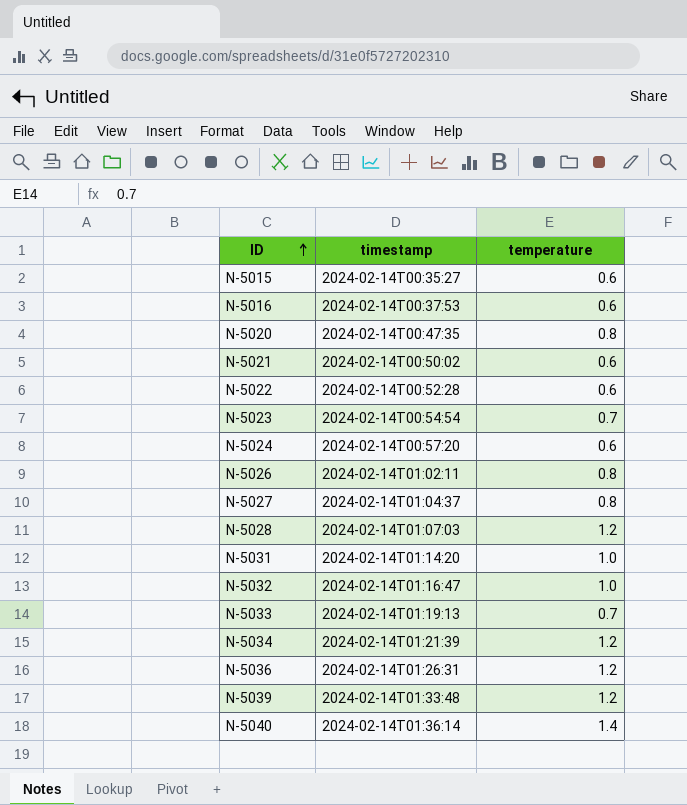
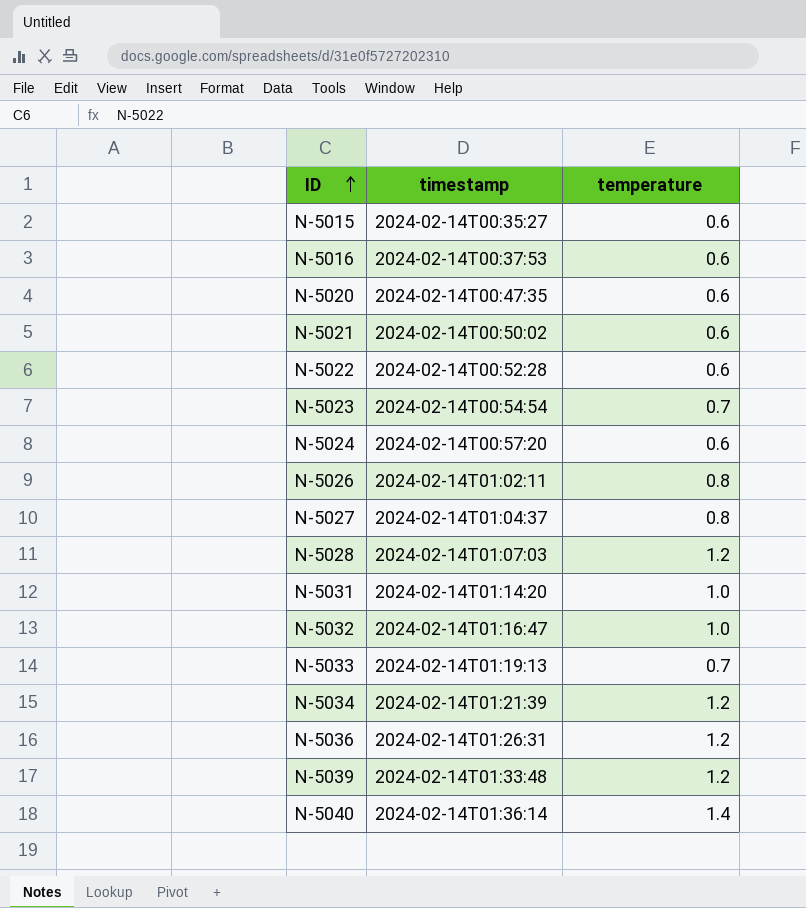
N-5020 | temperature: 0.8 -> 0.6

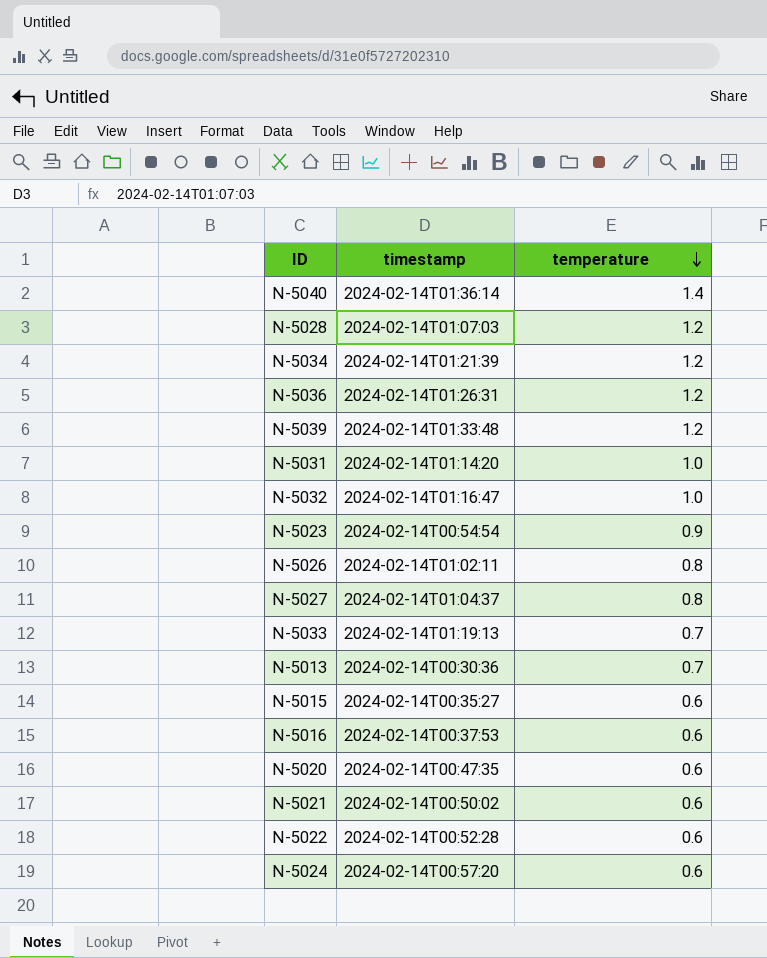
row order: ID ascending -> temperature descending
N-5023 | temperature: 0.7 -> 0.9
row N-5013: none -> 2024-02-14T00:30:36 | 0.7

